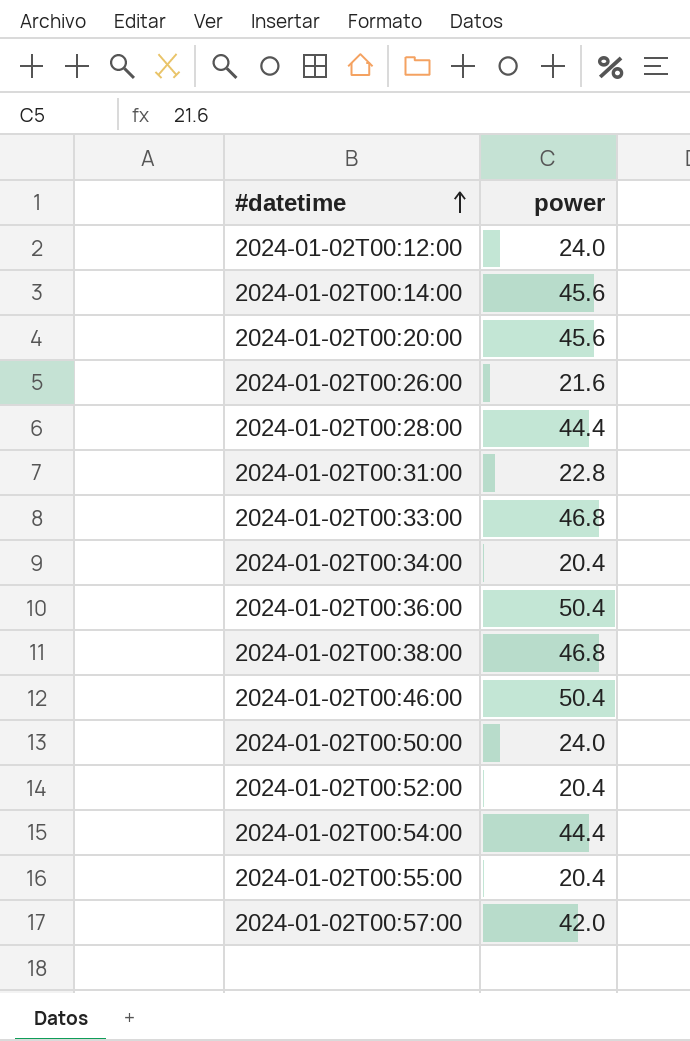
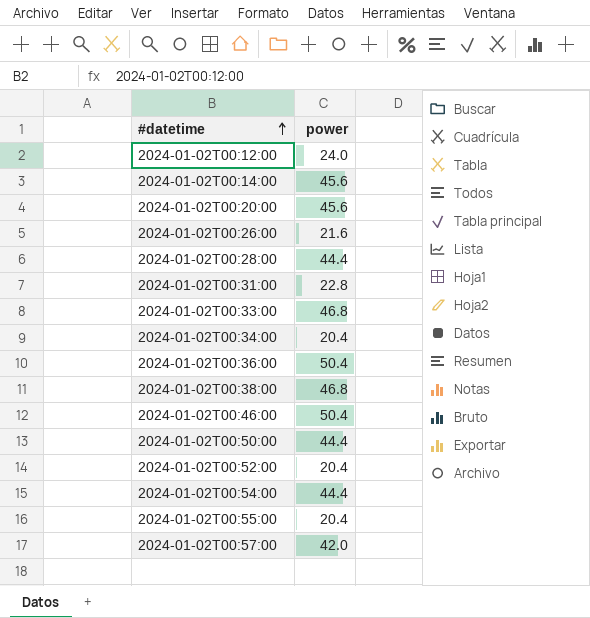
2024-01-02T00:50:00 | power: 24.0 -> 44.4

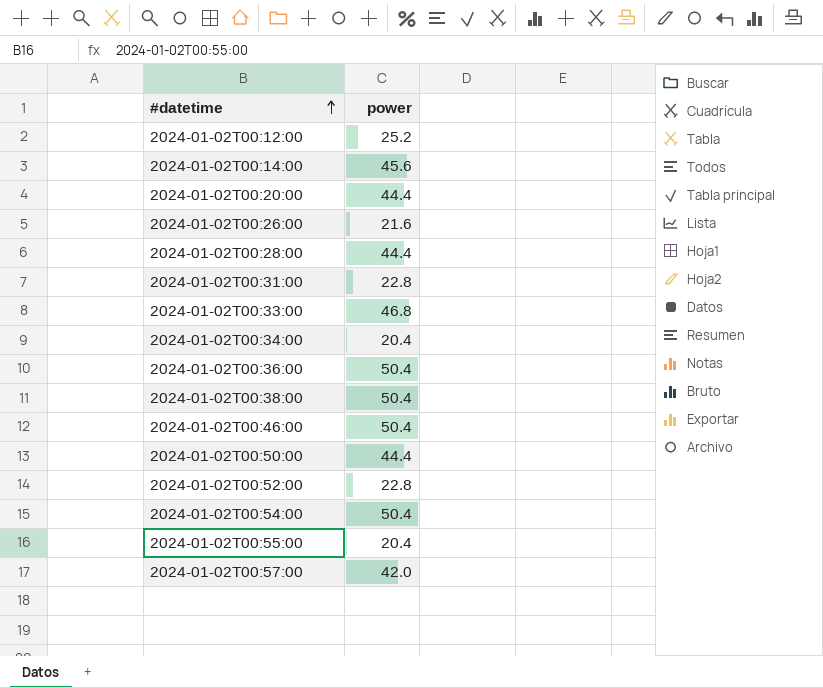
2024-01-02T00:12:00 | power: 24.0 -> 25.2
2024-01-02T00:20:00 | power: 45.6 -> 44.4
2024-01-02T00:38:00 | power: 46.8 -> 50.4
2024-01-02T00:52:00 | power: 20.4 -> 22.8
2024-01-02T00:54:00 | power: 44.4 -> 50.4

